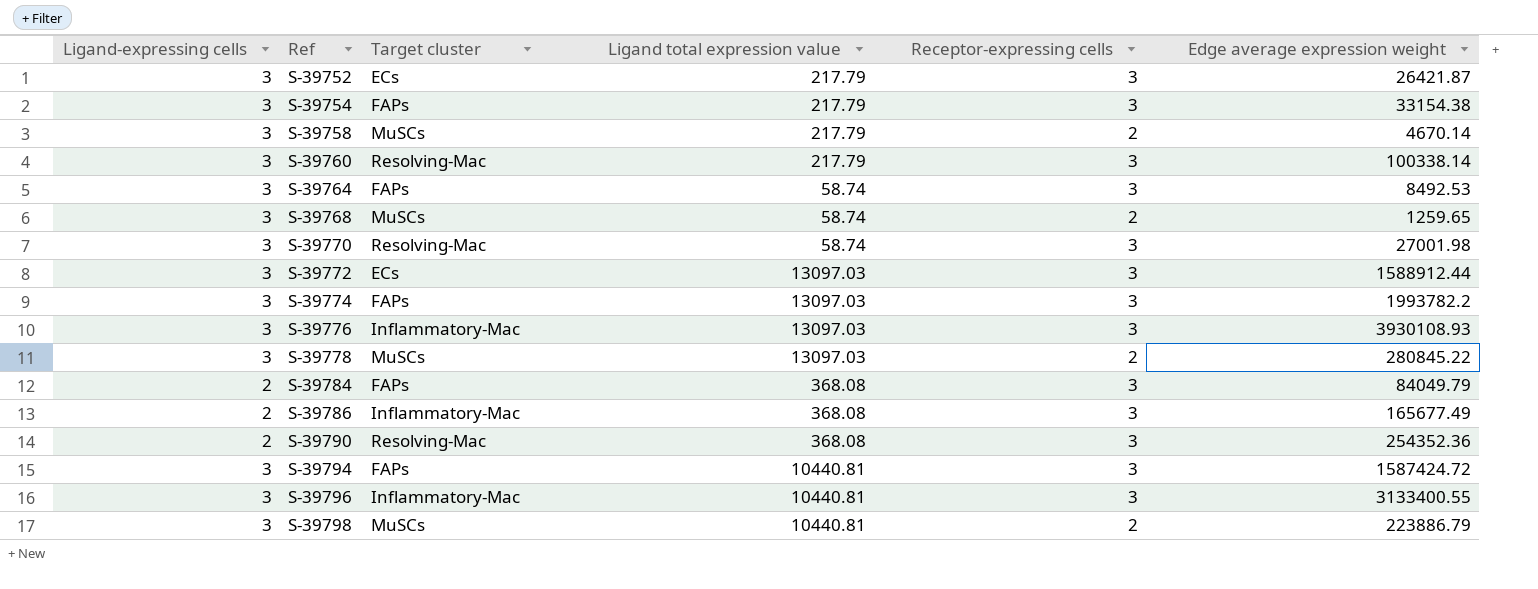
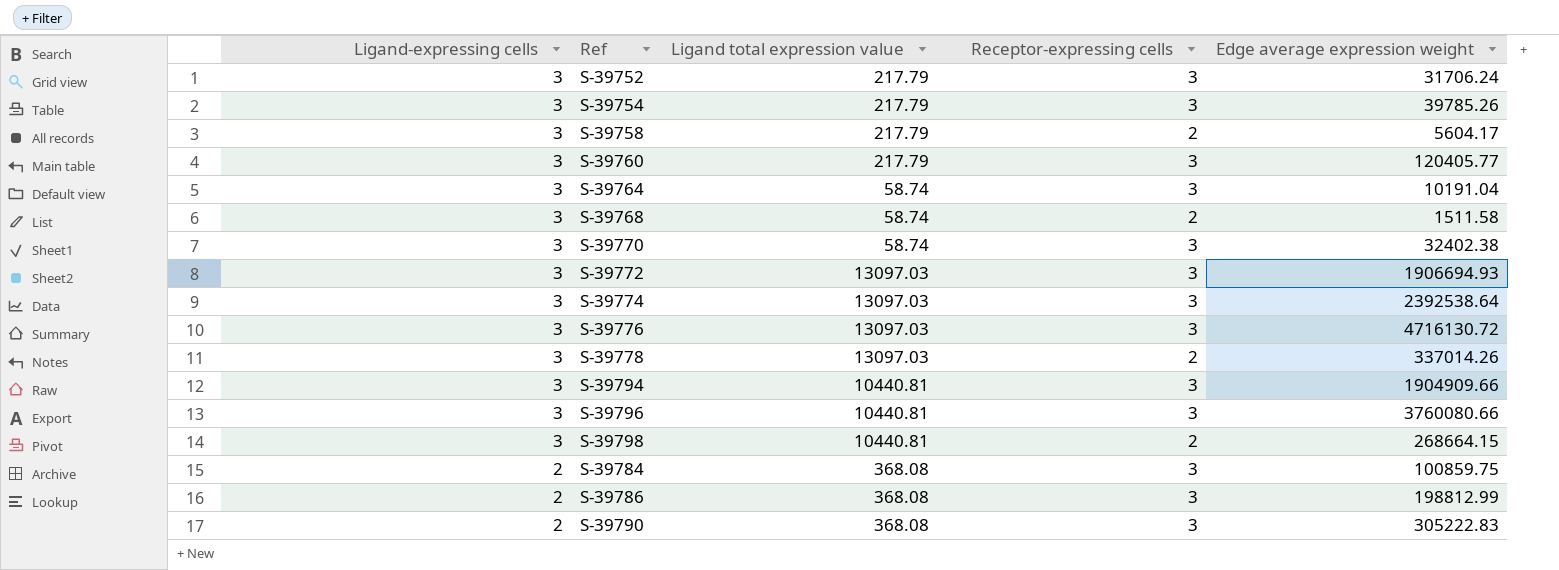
row order: Ref ascending -> Ligand-expressing cells descending
column Target cluster | position: 3 -> none
S-39752 | Edge average expression weight: 26421.87 -> 31706.24
S-39754 | Edge average expression weight: 33154.38 -> 39785.26
S-39758 | Edge average expression weight: 4670.14 -> 5604.17
S-39760 | Edge average expression weight: 100338.14 -> 120405.77
S-39764 | Edge average expression weight: 8492.53 -> 10191.04
S-39768 | Edge average expression weight: 1259.65 -> 1511.58
S-39770 | Edge average expression weight: 27001.98 -> 32402.38
S-39772 | Edge average expression weight: 1588912.44 -> 1906694.93
S-39774 | Edge average expression weight: 1993782.2 -> 2392538.64
S-39776 | Edge average expression weight: 3930108.93 -> 4716130.72
S-39778 | Edge average expression weight: 280845.22 -> 337014.26
S-39794 | Edge average expression weight: 1587424.72 -> 1904909.66
S-39796 | Edge average expression weight: 3133400.55 -> 3760080.66
S-39798 | Edge average expression weight: 223886.79 -> 268664.15
S-39784 | Edge average expression weight: 84049.79 -> 100859.75
S-39786 | Edge average expression weight: 165677.49 -> 198812.99
S-39790 | Edge average expression weight: 254352.36 -> 305222.83

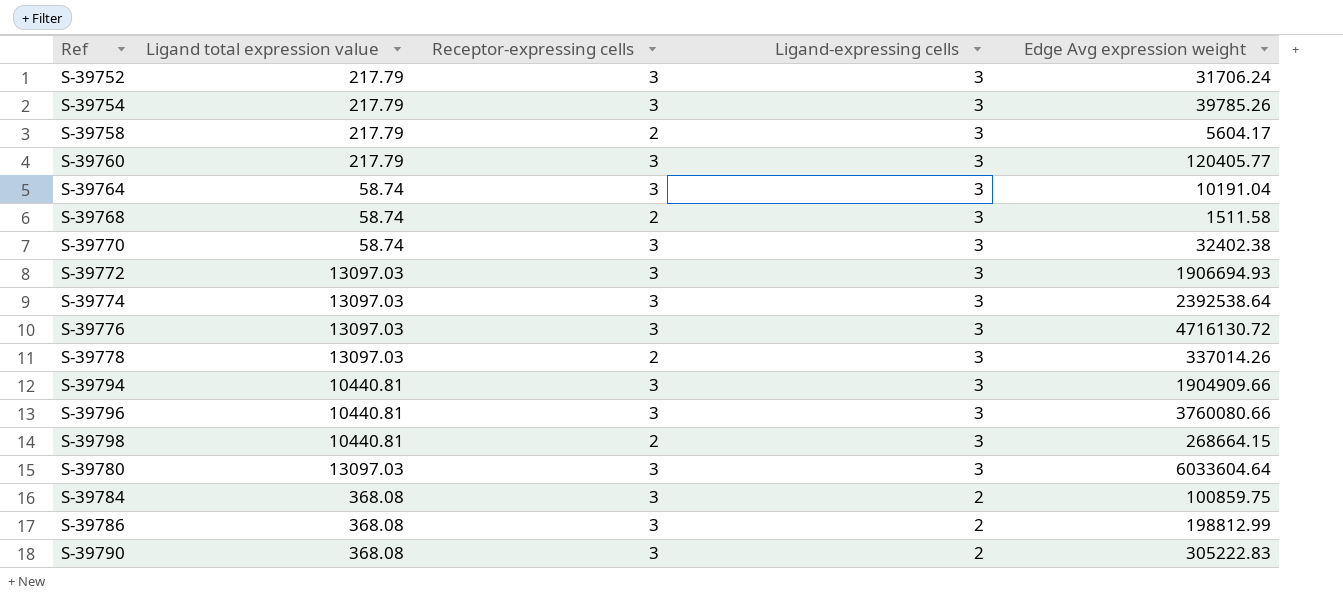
column Ligand-expressing cells | position: 1 -> 4
column name: Edge average expression weight -> Edge Avg expression weight
row S-39780: none -> 13097.03 | 3 | 3 | 6033604.64

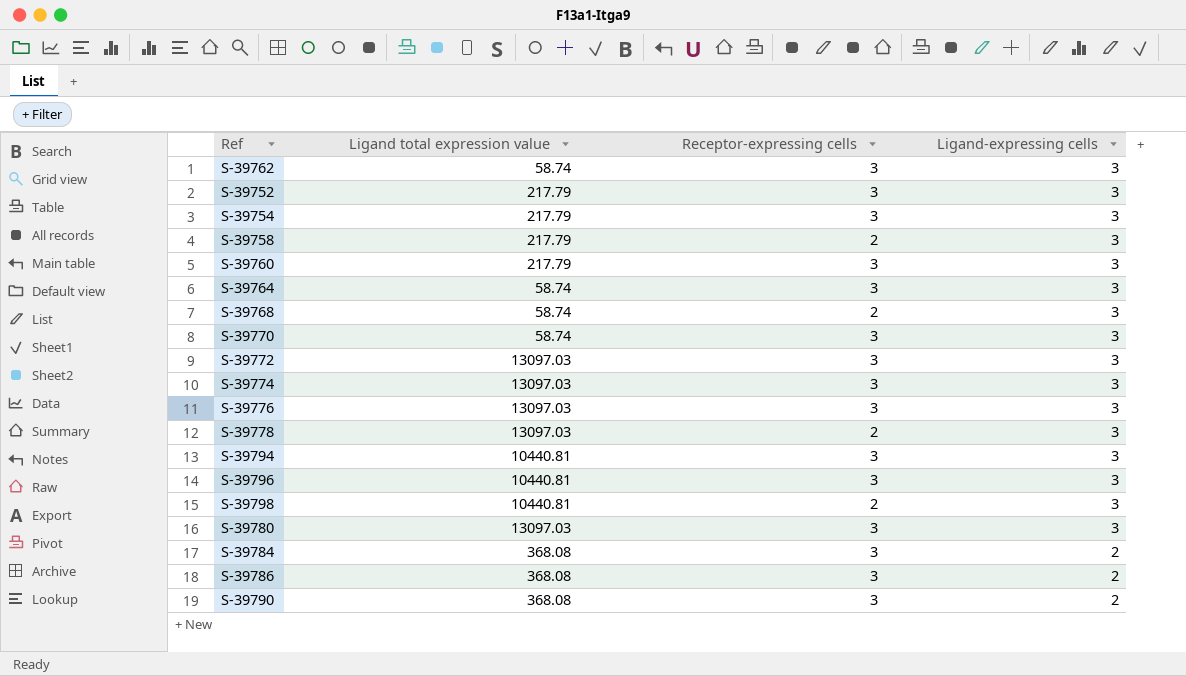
column Edge Avg expression weight | position: 5 -> none
row S-39762: none -> 58.74 | 3 | 3

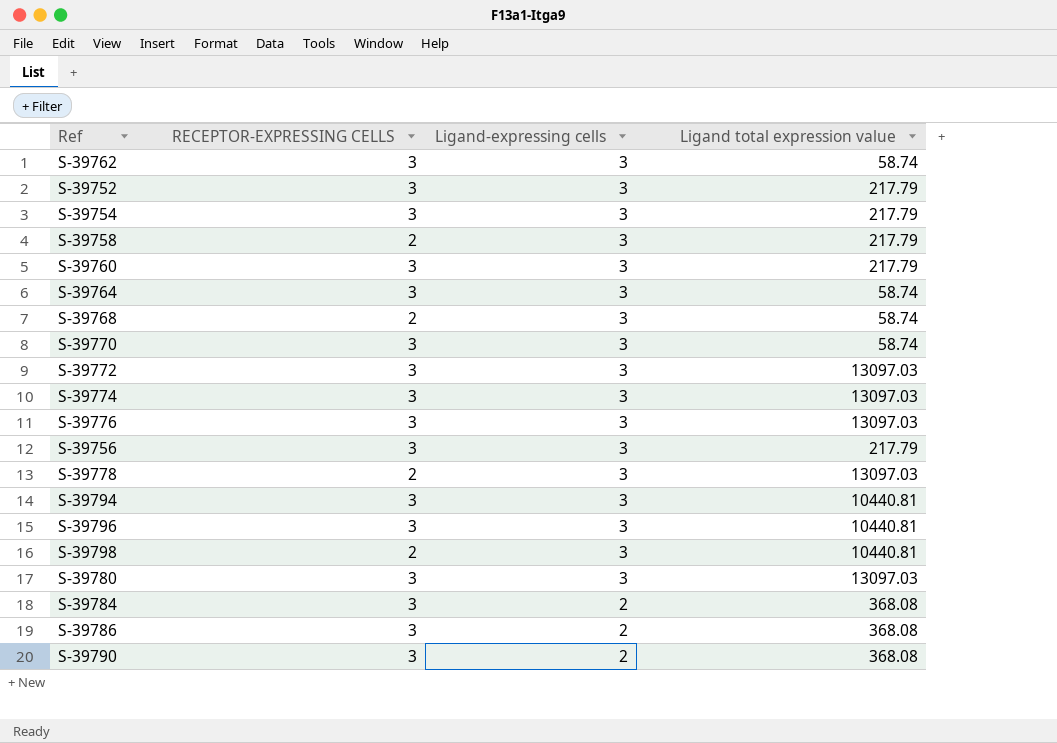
column name: Receptor-expressing cells -> RECEPTOR-EXPRESSING CELLS
column Ligand total expression value | position: 2 -> 4
row S-39756: none -> 3 | 3 | 217.79

